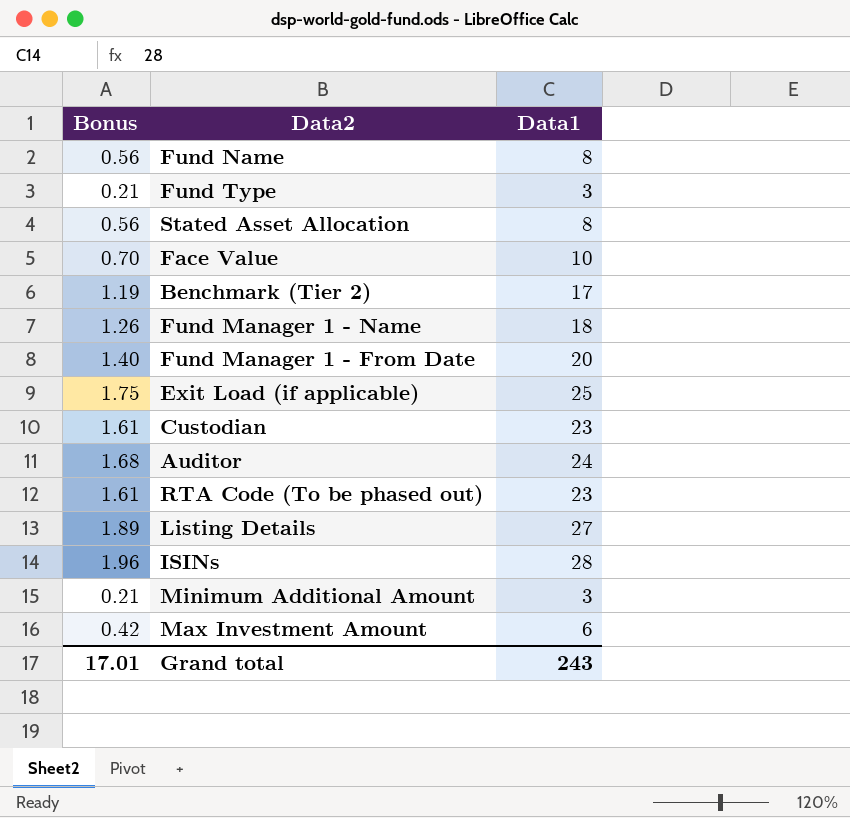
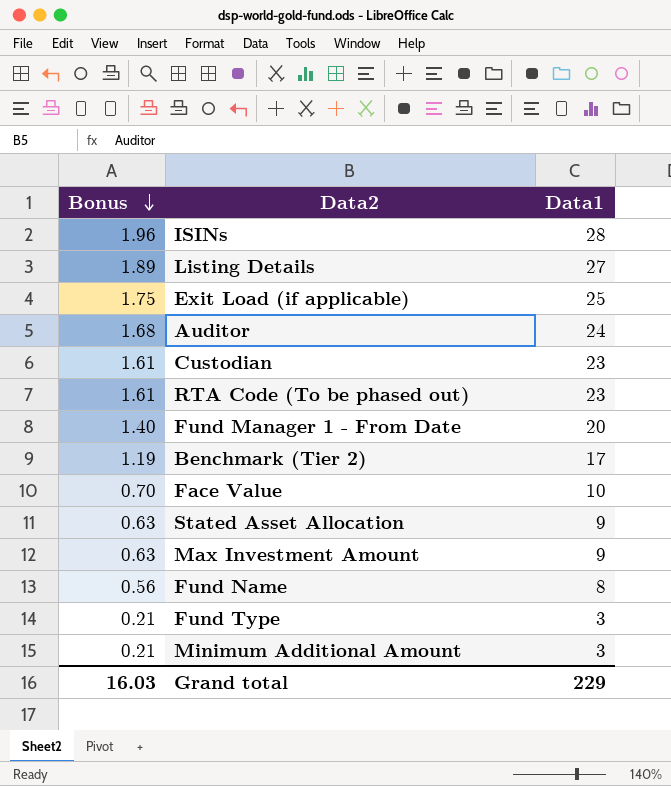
row order: none -> Bonus descending
row Fund Manager 1 - Name: 1.26 | 18 -> none
Stated Asset Allocation | Bonus: 0.56 -> 0.63
Stated Asset Allocation | Data1: 8 -> 9
Max Investment Amount | Bonus: 0.42 -> 0.63
Max Investment Amount | Data1: 6 -> 9
Grand total | Bonus: 17.01 -> 16.03
Grand total | Data1: 243 -> 229

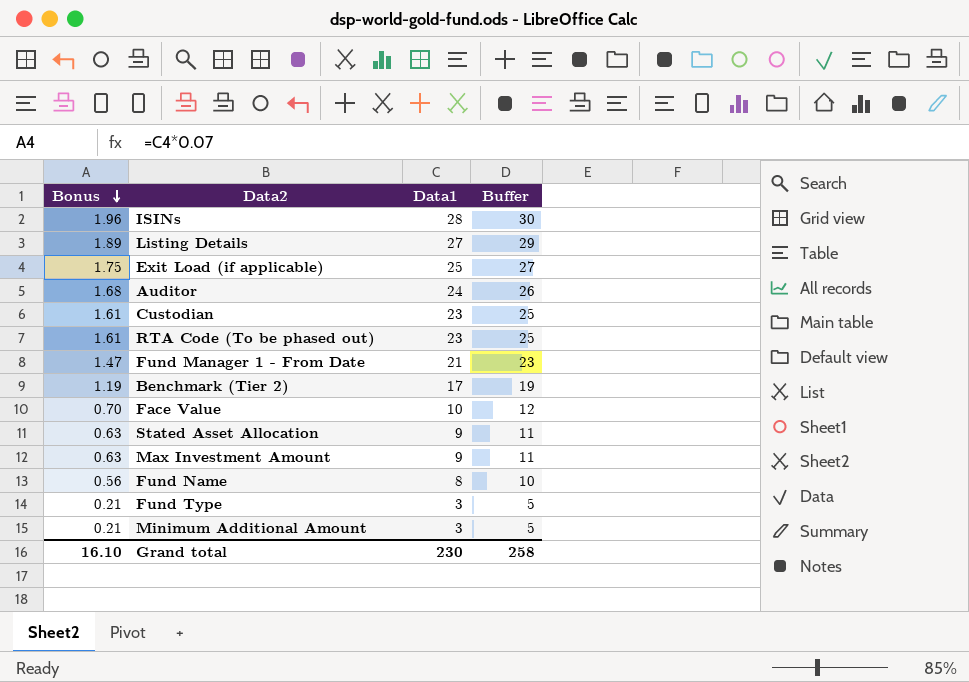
column Buffer | formula: none -> [Data1] + 2
Fund Manager 1 - From Date | Bonus: 1.40 -> 1.47
Fund Manager 1 - From Date | Data1: 20 -> 21
Grand total | Bonus: 16.03 -> 16.10
Grand total | Data1: 229 -> 230

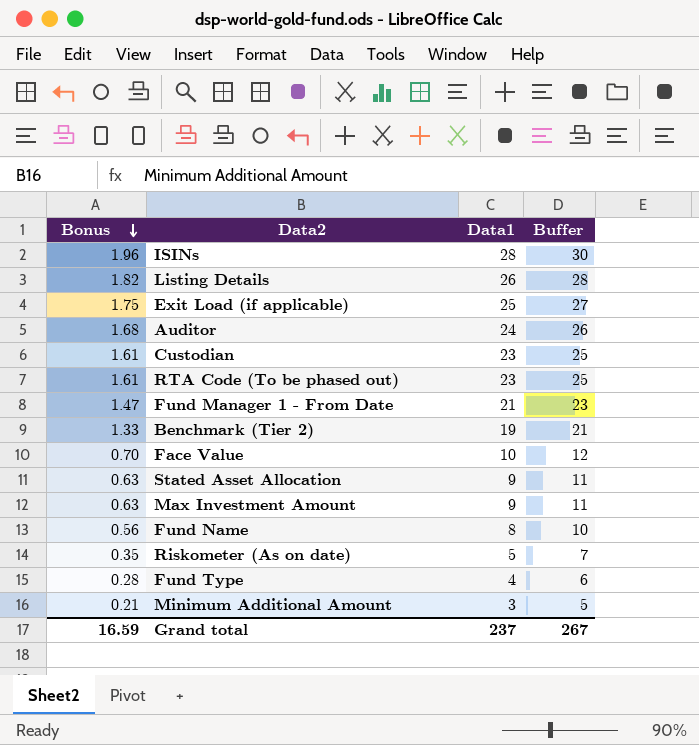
Listing Details | Bonus: 1.89 -> 1.82
Listing Details | Data1: 27 -> 26
Listing Details | Buffer: 29 -> 28
Benchmark (Tier 2) | Bonus: 1.19 -> 1.33
Benchmark (Tier 2) | Data1: 17 -> 19
Benchmark (Tier 2) | Buffer: 19 -> 21
row Riskometer (As on date): none -> 0.35 | 5 | 7
Fund Type | Bonus: 0.21 -> 0.28
Fund Type | Data1: 3 -> 4
Fund Type | Buffer: 5 -> 6
Grand total | Bonus: 16.10 -> 16.59
Grand total | Data1: 230 -> 237
Grand total | Buffer: 258 -> 267

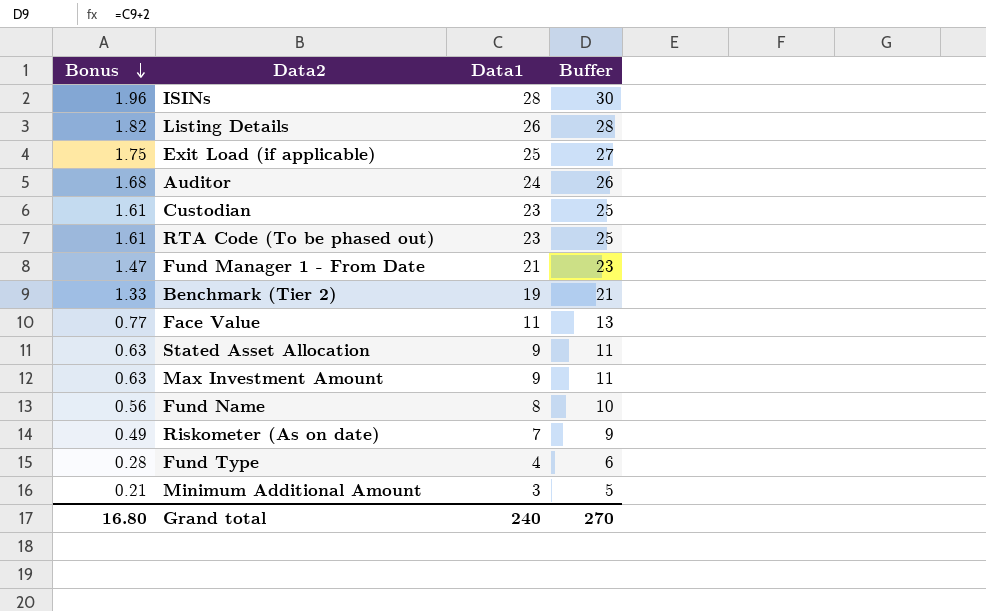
Face Value | Bonus: 0.70 -> 0.77
Face Value | Data1: 10 -> 11
Face Value | Buffer: 12 -> 13
Riskometer (As on date) | Bonus: 0.35 -> 0.49
Riskometer (As on date) | Data1: 5 -> 7
Riskometer (As on date) | Buffer: 7 -> 9
Grand total | Bonus: 16.59 -> 16.80
Grand total | Data1: 237 -> 240
Grand total | Buffer: 267 -> 270

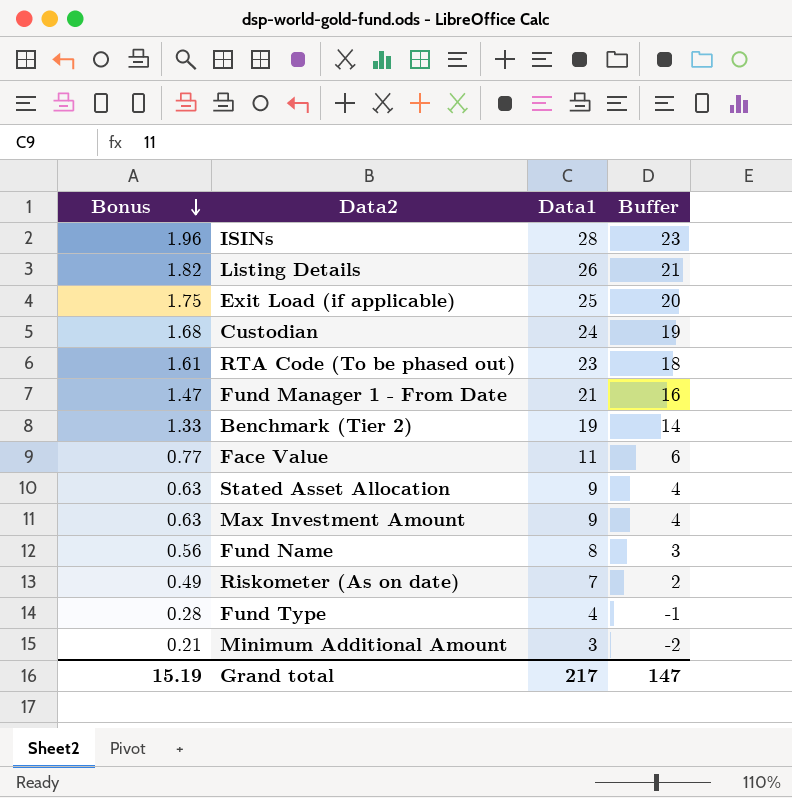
column Buffer | formula: [Data1] + 2 -> [Data1] - 5
row Auditor: 1.68 | 24 | 26 -> none
Custodian | Bonus: 1.61 -> 1.68
Custodian | Data1: 23 -> 24
Grand total | Bonus: 16.80 -> 15.19
Grand total | Data1: 240 -> 217
Grand total | Buffer: 270 -> 147

